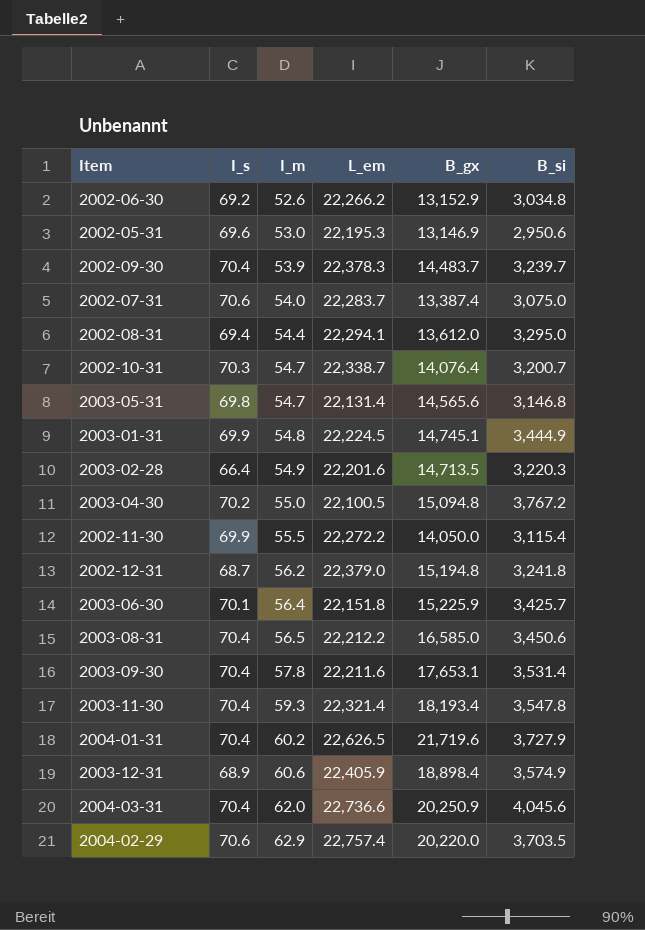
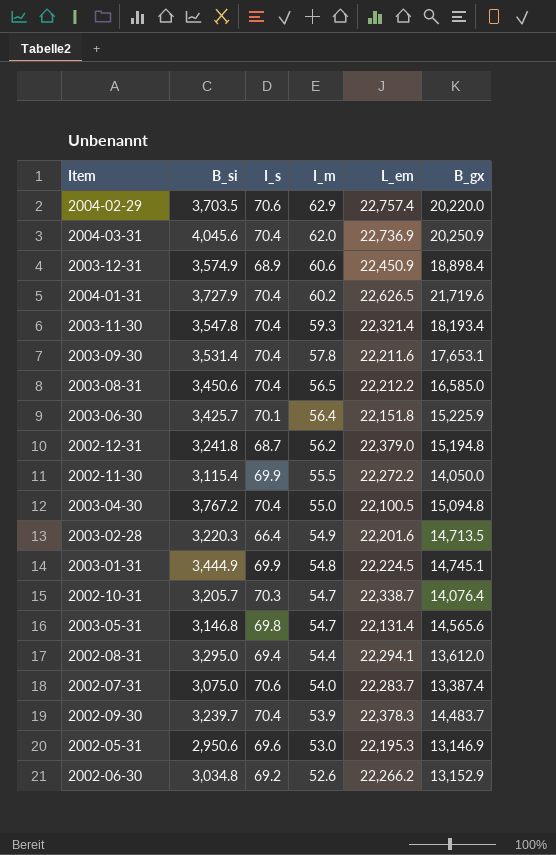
row order: I_m ascending -> I_m descending
column B_si | position: 6 -> 2
2004-03-31 | L_em: 22,736.6 -> 22,736.9
2003-12-31 | L_em: 22,405.9 -> 22,450.9
2003-04-30 | I_s: 70.2 -> 70.4
2002-10-31 | B_si: 3,200.7 -> 3,205.7

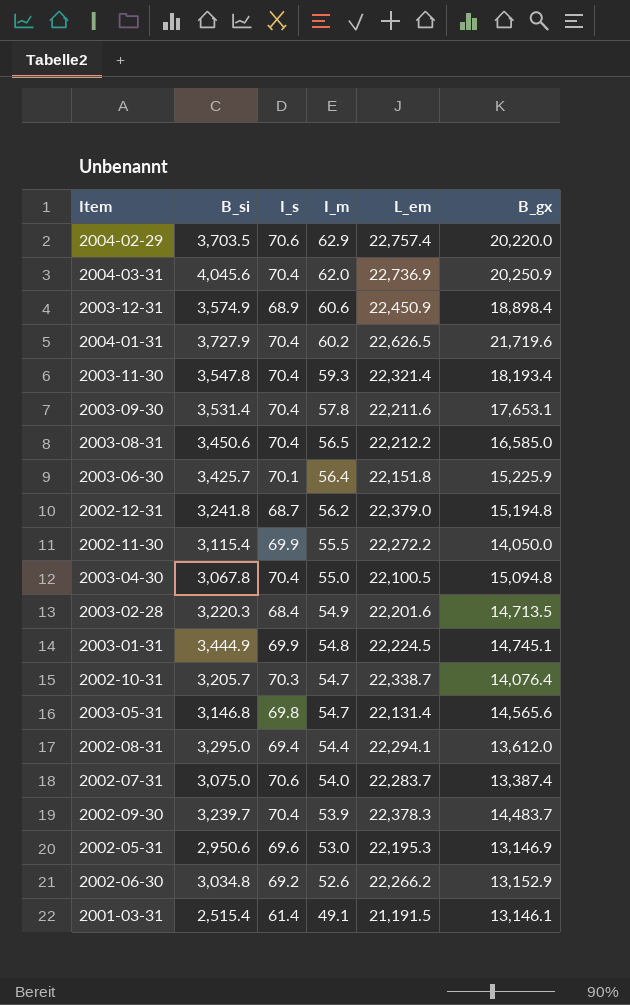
2003-04-30 | B_si: 3,767.2 -> 3,067.8
2003-02-28 | I_s: 66.4 -> 68.4
row 2001-03-31: none -> 2,515.4 | 61.4 | 49.1 | 21,191.5 | 13,146.1

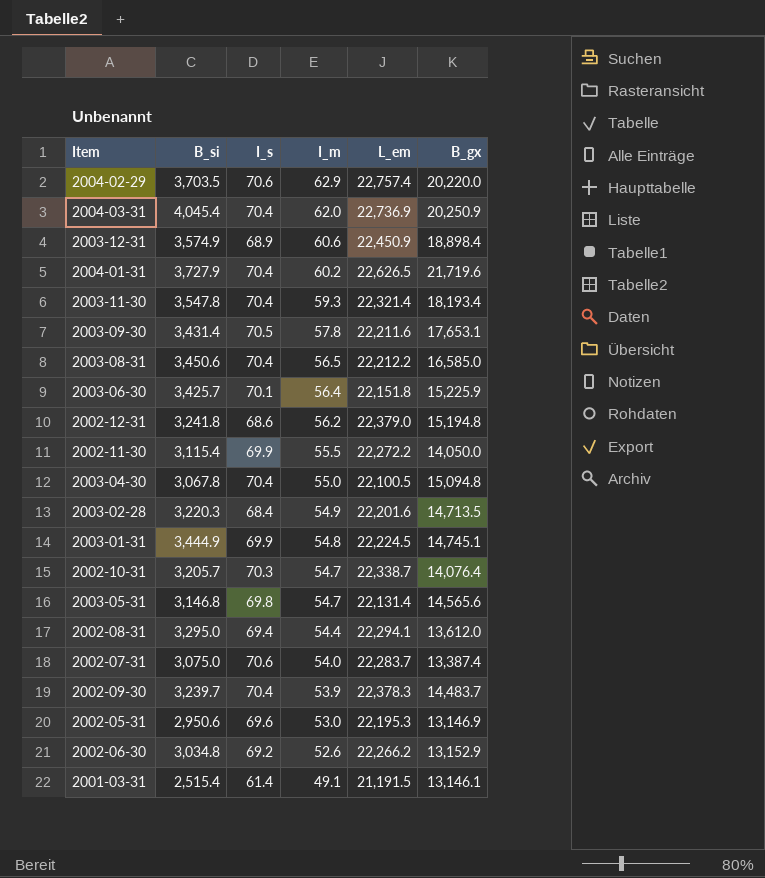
2004-03-31 | B_si: 4,045.6 -> 4,045.4
2003-09-30 | B_si: 3,531.4 -> 3,431.4
2003-09-30 | I_s: 70.4 -> 70.5
2002-12-31 | I_s: 68.7 -> 68.6

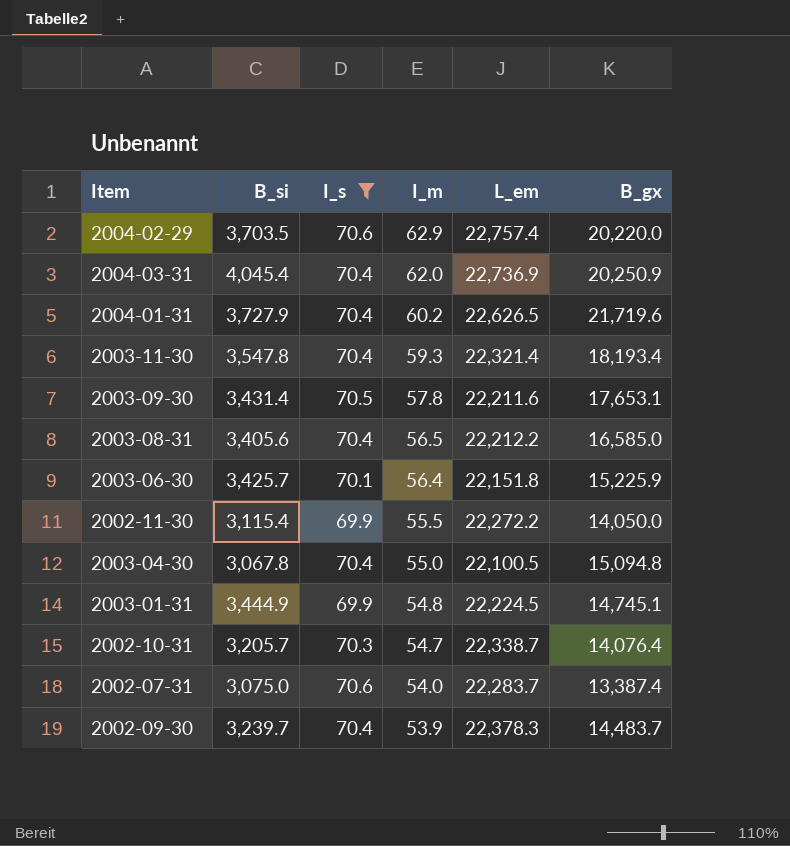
filter: none -> I_s >= 69.9
2003-08-31 | B_si: 3,450.6 -> 3,405.6

